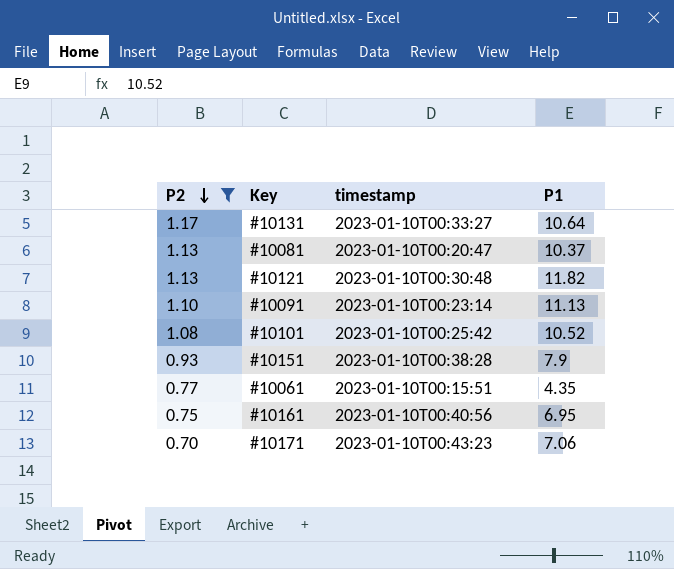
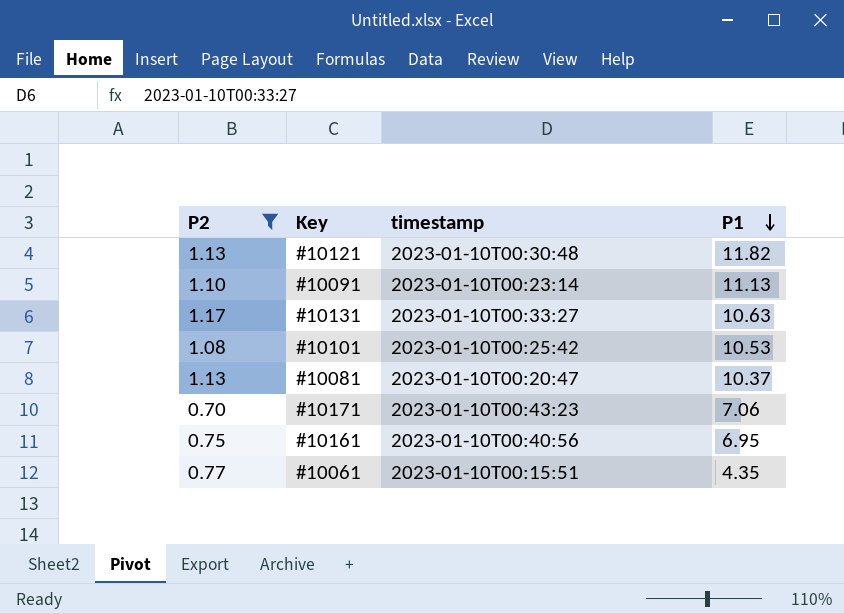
row order: P2 descending -> P1 descending
row #10151: 0.93 | 2023-01-10T00:38:28 | 7.9 -> none
#10131 | P1: 10.64 -> 10.63
#10101 | P1: 10.52 -> 10.53

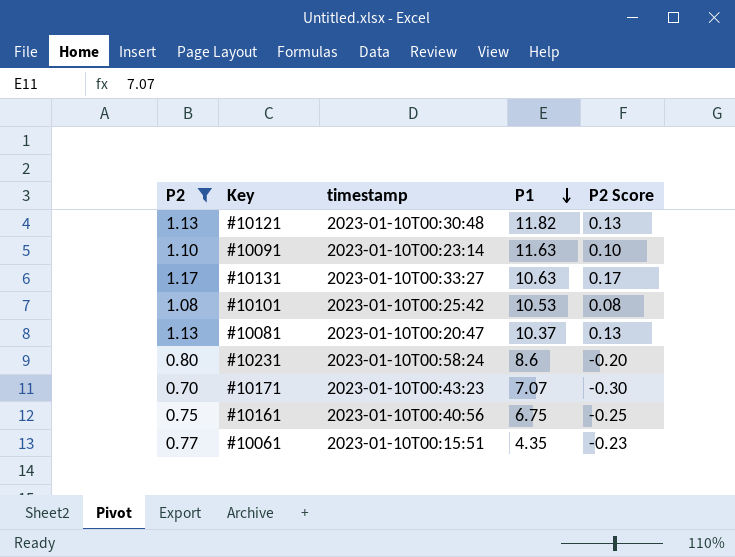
column P2 Score | formula: none -> [P2] - 1
#10091 | P1: 11.13 -> 11.63
row #10231: none -> 0.80 | 2023-01-10T00:58:24 | 8.6 | -0.20
#10171 | P1: 7.06 -> 7.07
#10161 | P1: 6.95 -> 6.75

